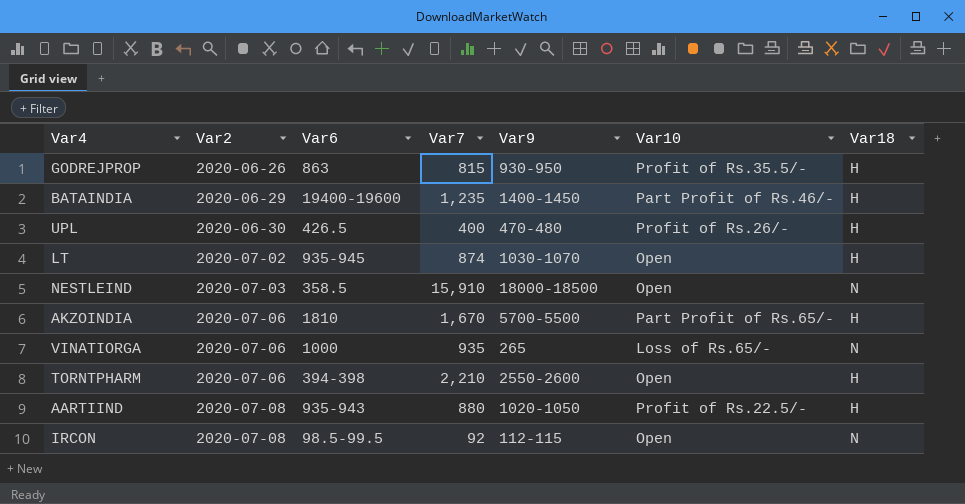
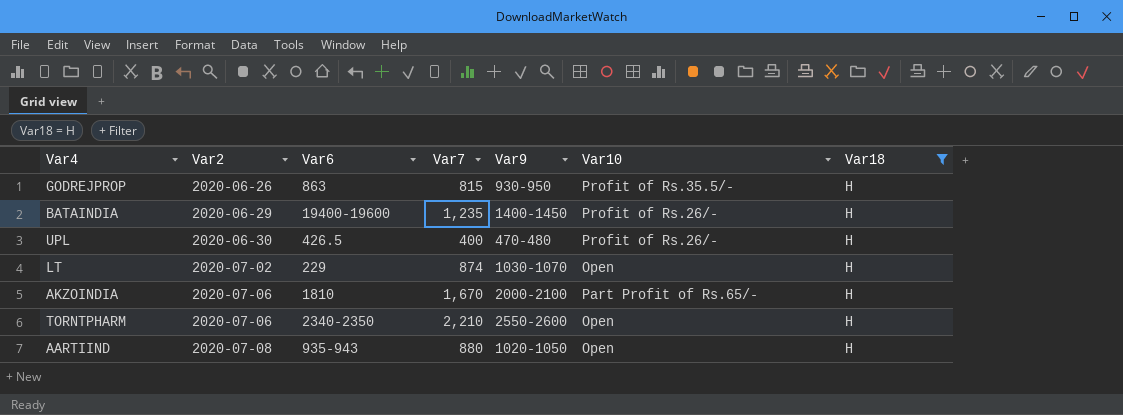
filter: none -> Var18 = H
BATAINDIA | Var10: Part Profit of Rs.46/- -> Profit of Rs.26/-
LT | Var6: 935-945 -> 229
AKZOINDIA | Var9: 5700-5500 -> 2000-2100
TORNTPHARM | Var6: 394-398 -> 2340-2350
AARTIIND | Var10: Profit of Rs.22.5/- -> Open

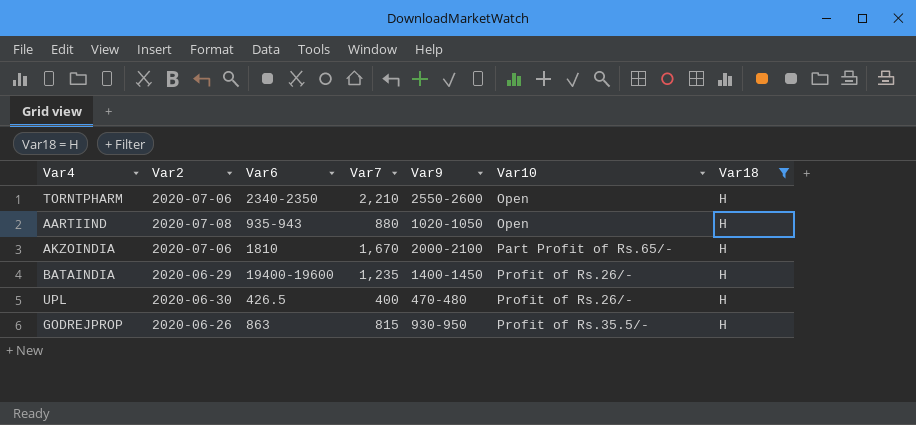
row order: Var2 ascending -> Var10 ascending
row LT: 2020-07-02 | 229 | 874 | 1030-1070 | Open | H -> none

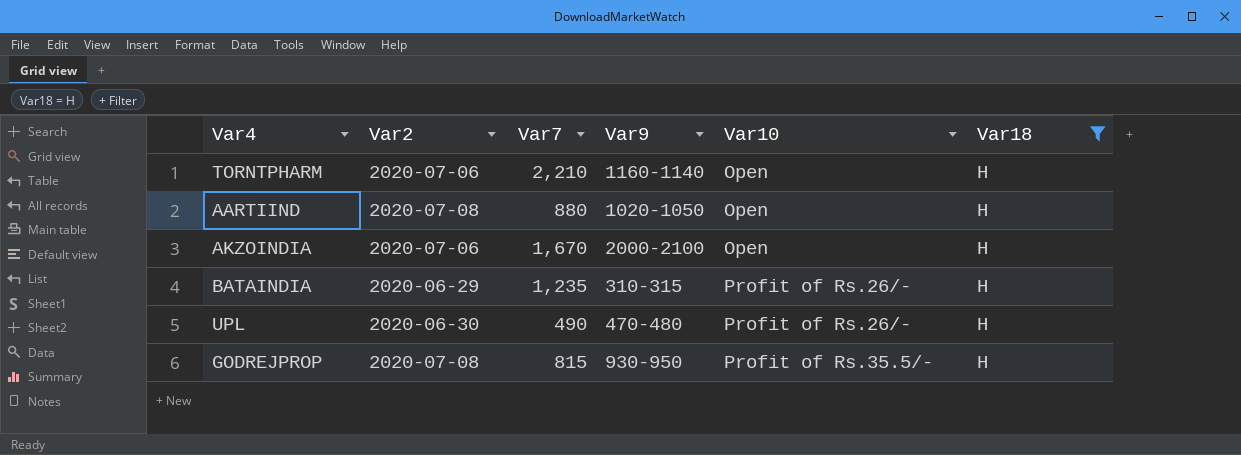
column Var6 | position: 3 -> none
TORNTPHARM | Var9: 2550-2600 -> 1160-1140
AKZOINDIA | Var10: Part Profit of Rs.65/- -> Open
BATAINDIA | Var9: 1400-1450 -> 310-315
UPL | Var7: 400 -> 490
GODREJPROP | Var2: 2020-06-26 -> 2020-07-08

